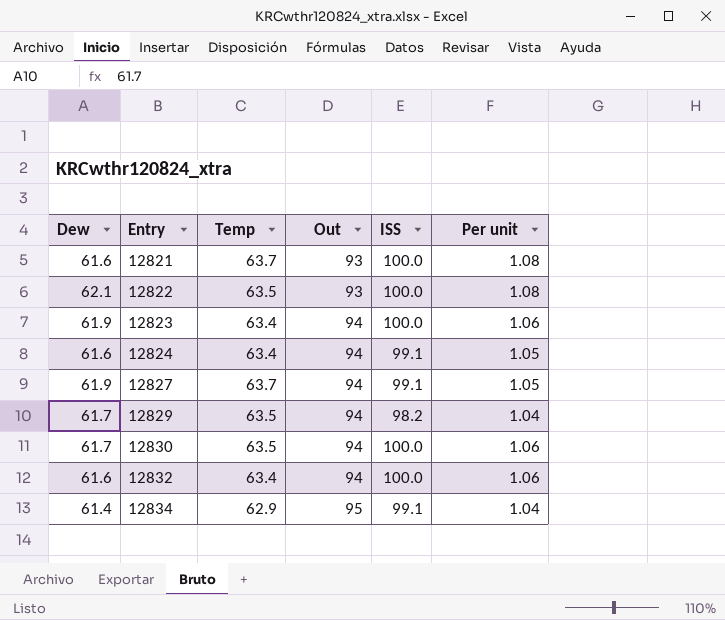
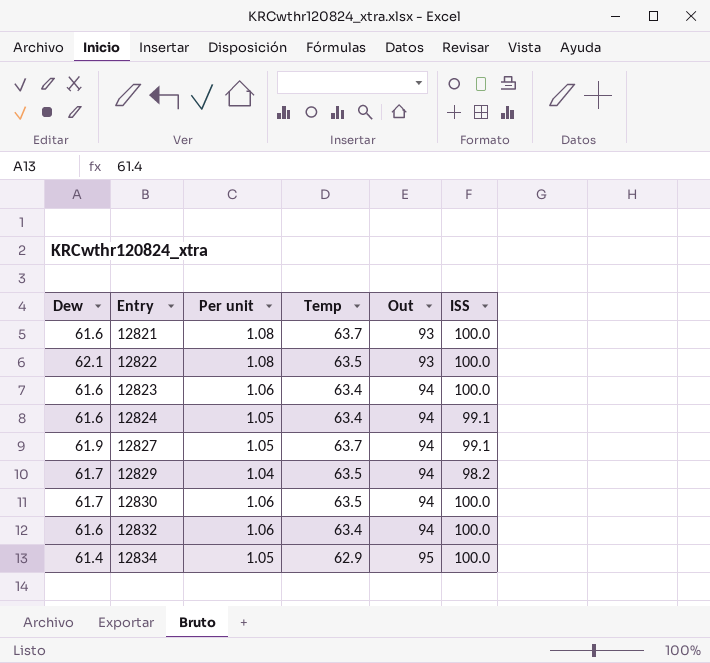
column Per unit | position: 6 -> 3
12823 | Dew: 61.9 -> 61.6
12834 | Per unit: 1.04 -> 1.05
12834 | ISS: 99.1 -> 100.0

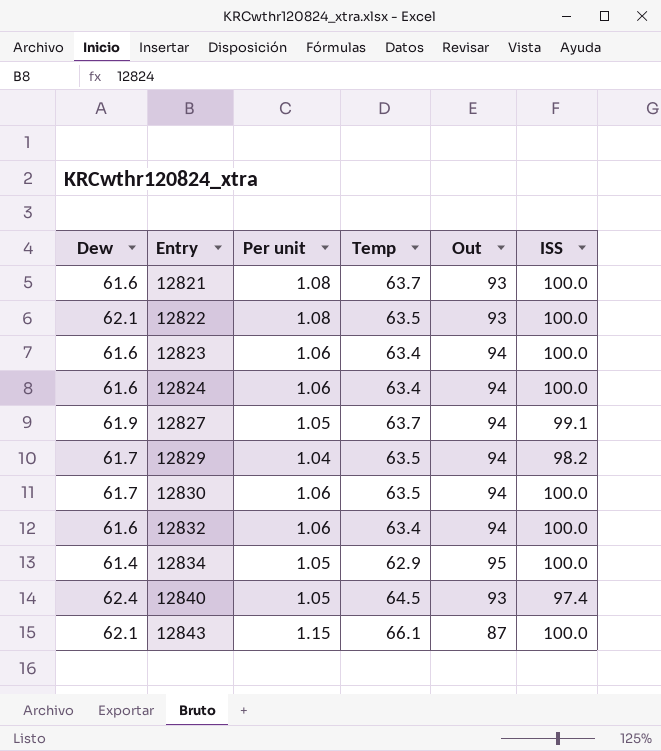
12824 | Per unit: 1.05 -> 1.06
12824 | ISS: 99.1 -> 100.0
row 12840: none -> 62.4 | 1.05 | 64.5 | 93 | 97.4
row 12843: none -> 62.1 | 1.15 | 66.1 | 87 | 100.0

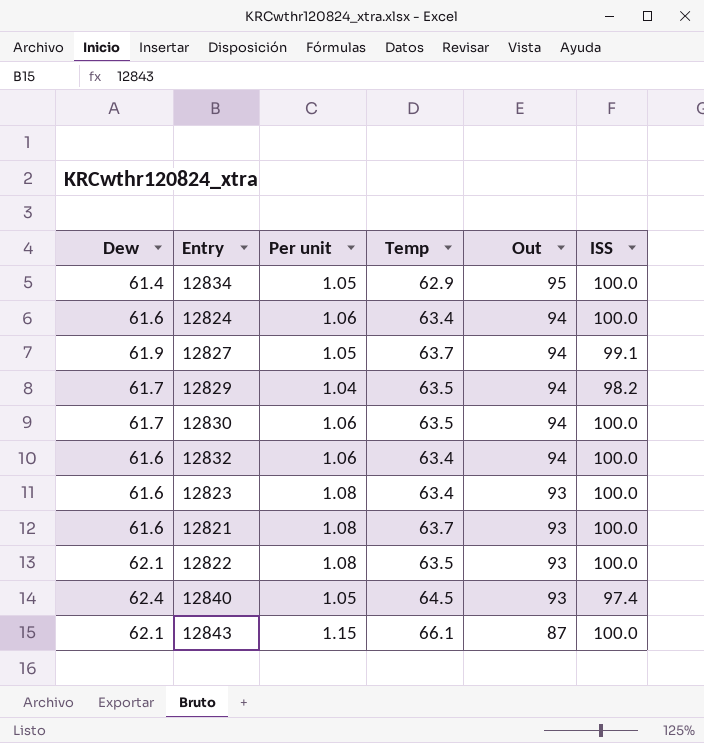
row order: Entry ascending -> Out descending
12823 | Per unit: 1.06 -> 1.08
12823 | Out: 94 -> 93

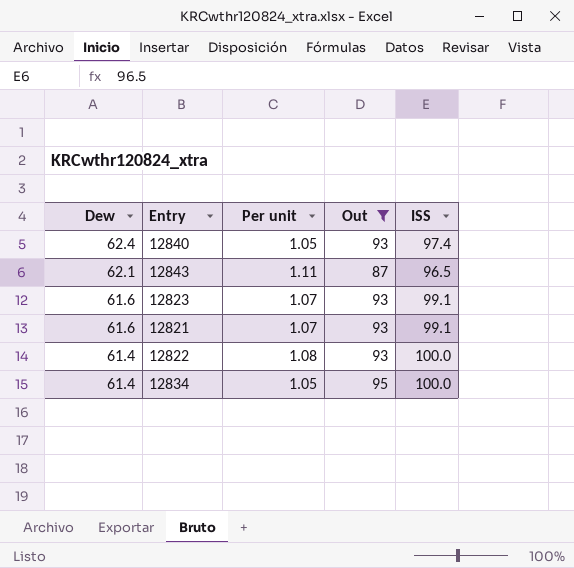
filter: none -> Out != 94
row order: Out descending -> Dew descending
column Temp | position: 4 -> none
12843 | Per unit: 1.15 -> 1.11
12843 | ISS: 100.0 -> 96.5
12823 | Per unit: 1.08 -> 1.07
12823 | ISS: 100.0 -> 99.1
12821 | Per unit: 1.08 -> 1.07
12821 | ISS: 100.0 -> 99.1
12822 | Dew: 62.1 -> 61.4

